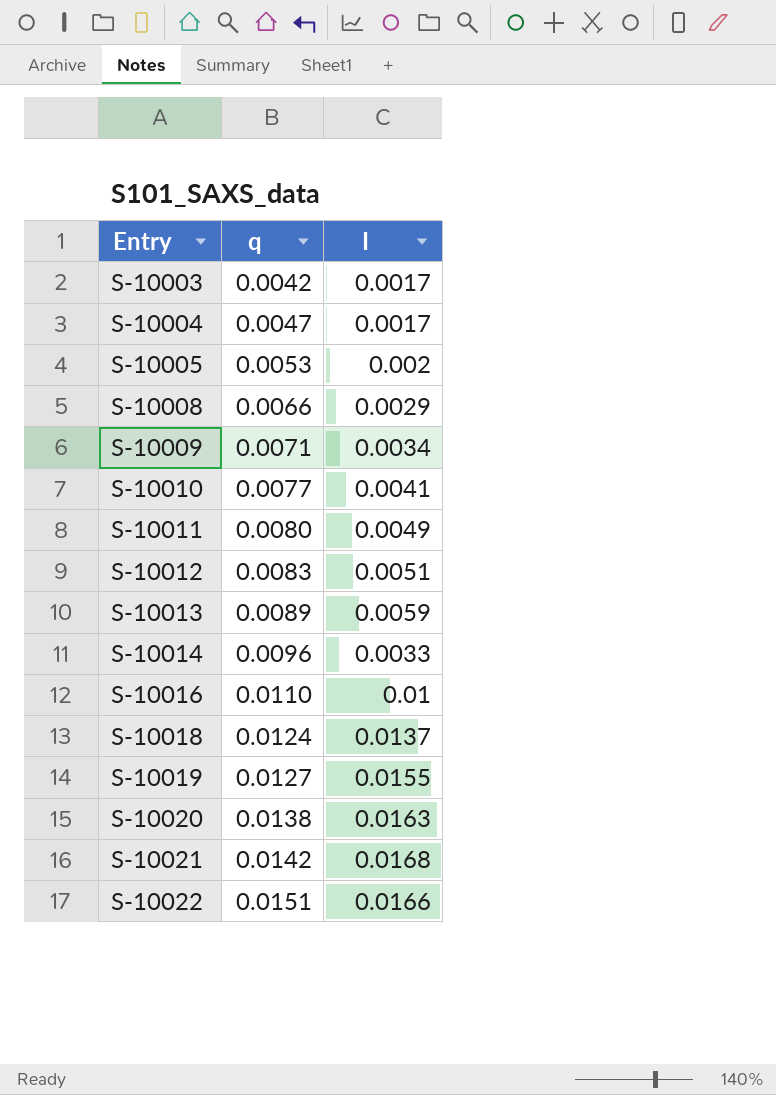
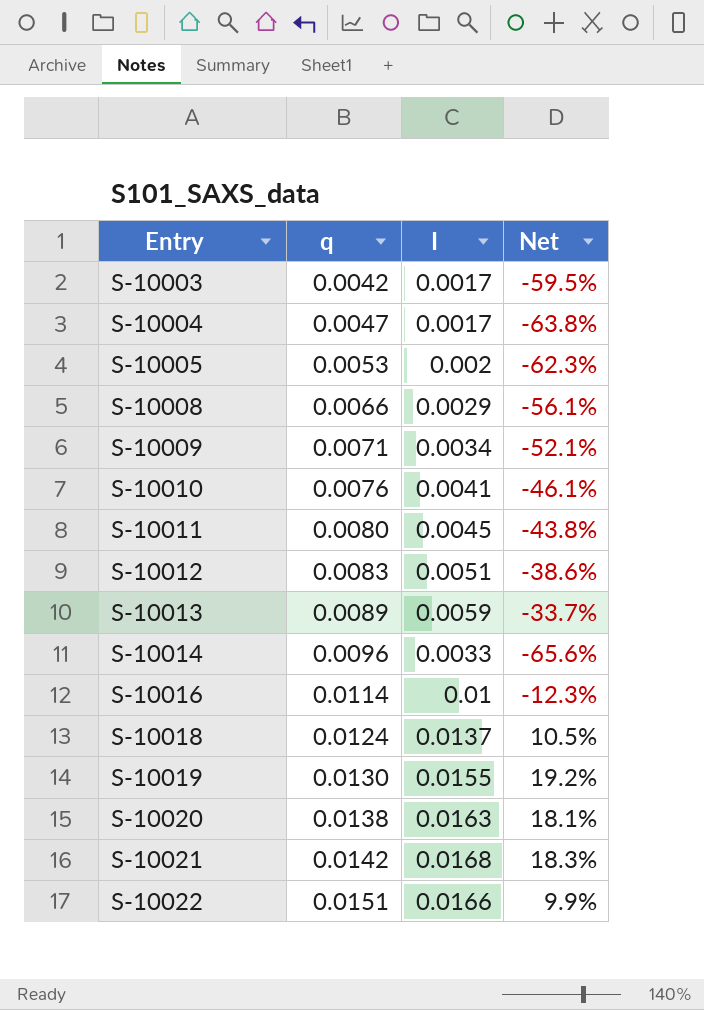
column Net | formula: none -> ([I] - [q]) / [q]
S-10010 | q: 0.0077 -> 0.0076
S-10011 | I: 0.0049 -> 0.0045
S-10016 | q: 0.0110 -> 0.0114
S-10019 | q: 0.0127 -> 0.0130

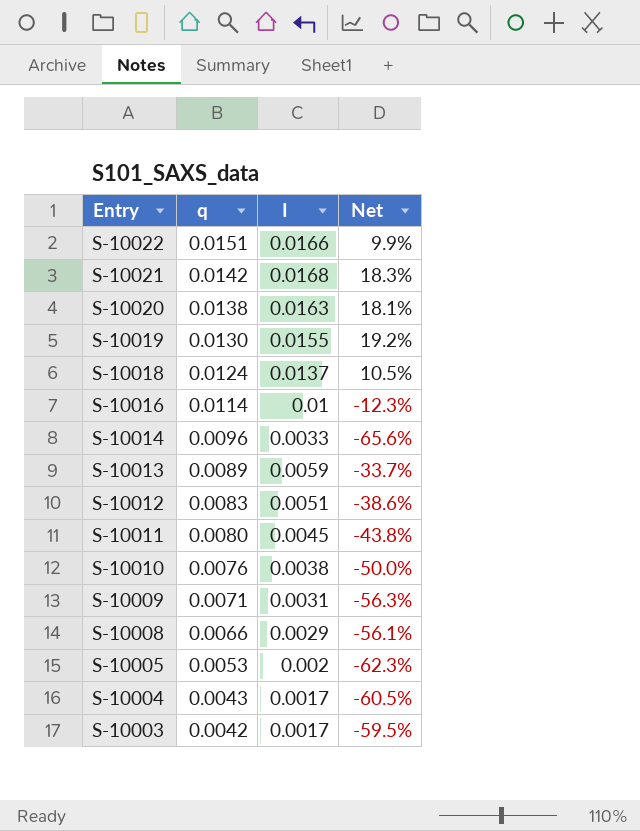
row order: Entry ascending -> Entry descending
S-10010 | I: 0.0041 -> 0.0038
S-10010 | Net: -46.1% -> -50.0%
S-10009 | I: 0.0034 -> 0.0031
S-10009 | Net: -52.1% -> -56.3%
S-10004 | q: 0.0047 -> 0.0043
S-10004 | Net: -63.8% -> -60.5%

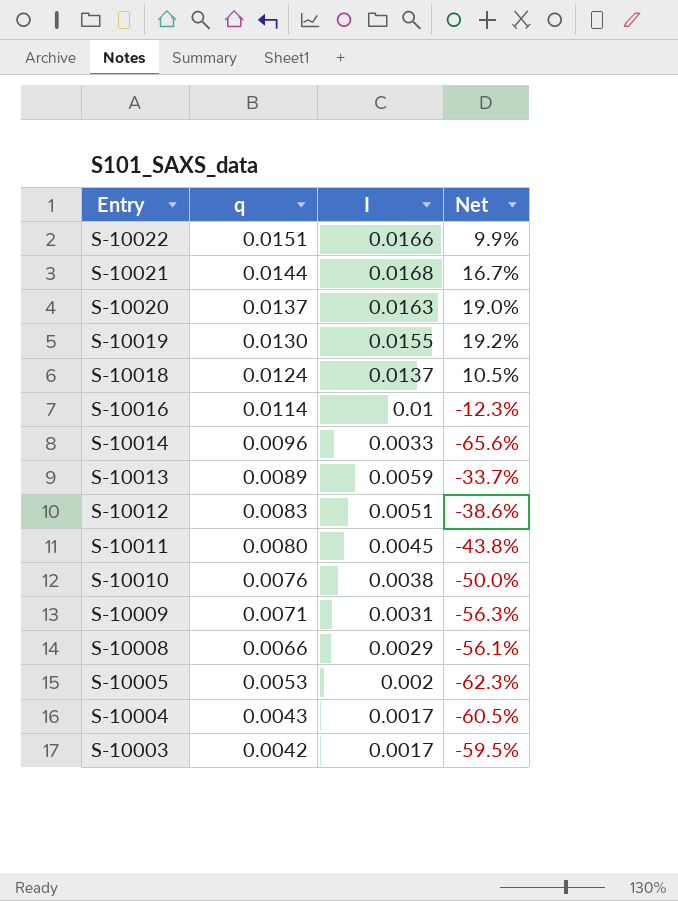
S-10021 | q: 0.0142 -> 0.0144
S-10021 | Net: 18.3% -> 16.7%
S-10020 | q: 0.0138 -> 0.0137
S-10020 | Net: 18.1% -> 19.0%

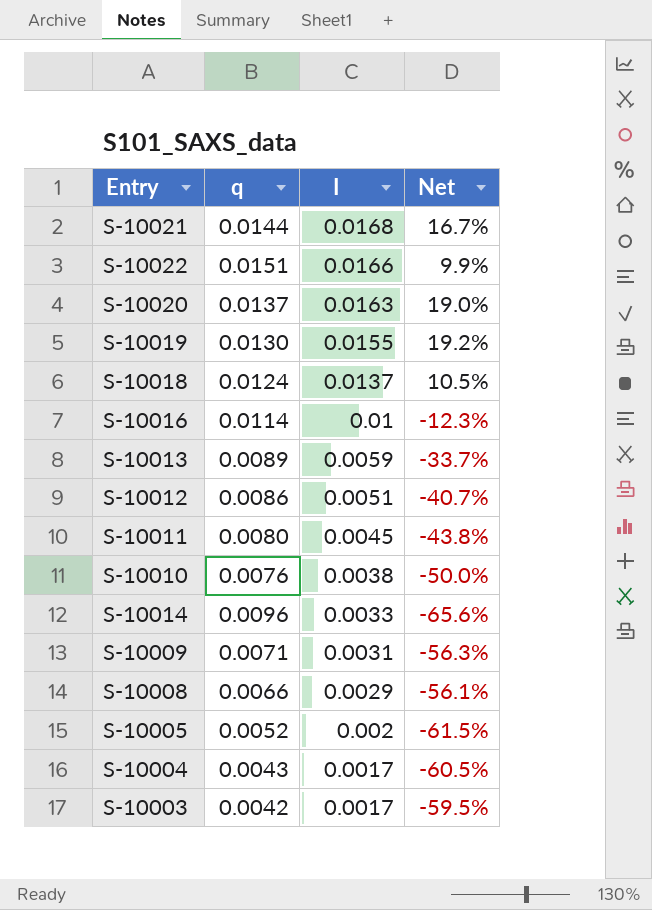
row order: Entry descending -> I descending
S-10012 | q: 0.0083 -> 0.0086
S-10012 | Net: -38.6% -> -40.7%
S-10005 | q: 0.0053 -> 0.0052
S-10005 | Net: -62.3% -> -61.5%

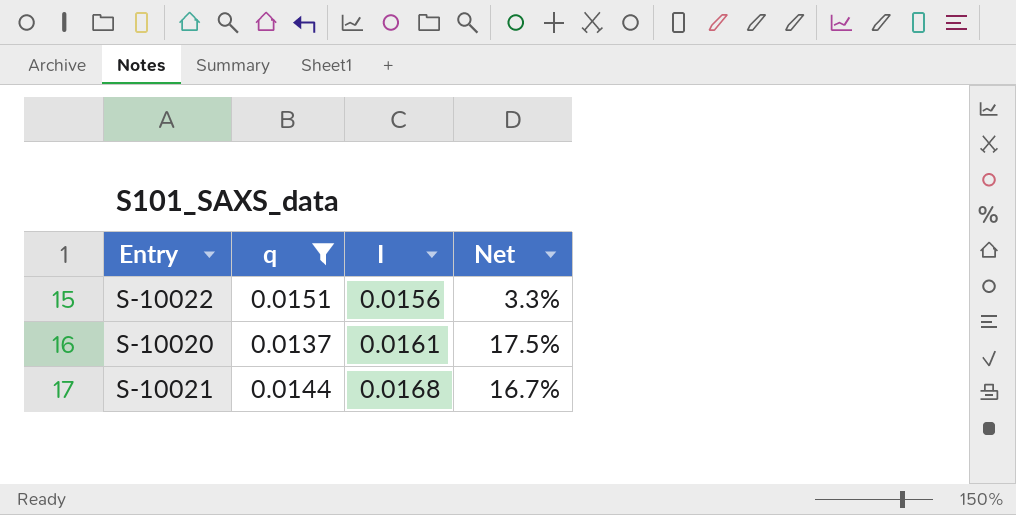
filter: none -> q >= 0.0137
row order: I descending -> I ascending
S-10022 | I: 0.0166 -> 0.0156
S-10022 | Net: 9.9% -> 3.3%
S-10020 | I: 0.0163 -> 0.0161
S-10020 | Net: 19.0% -> 17.5%

